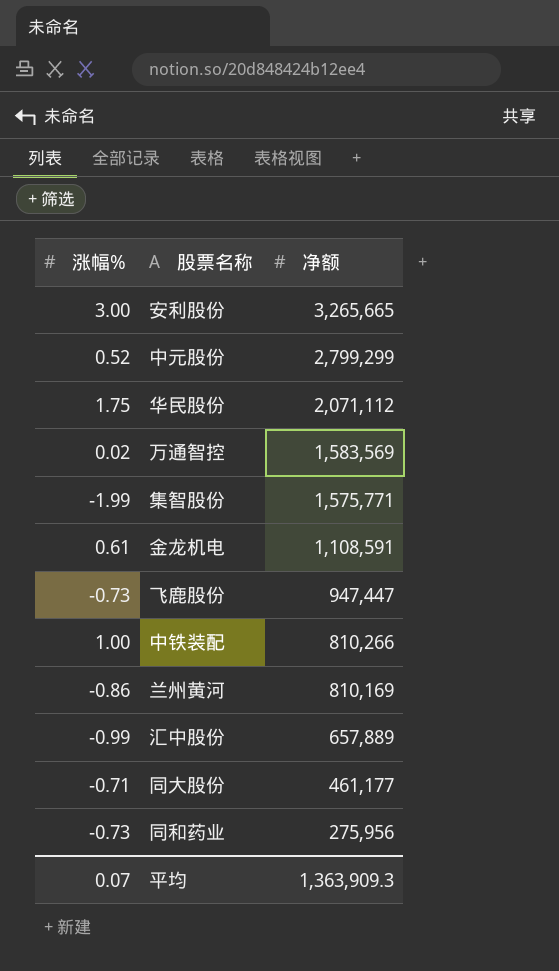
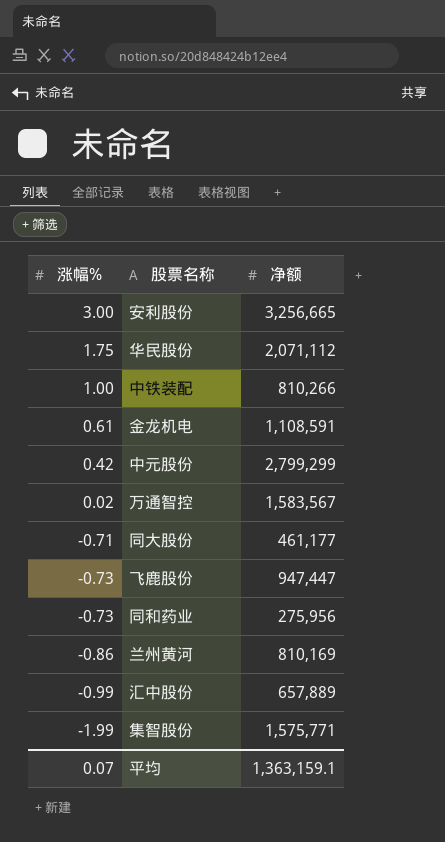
row order: 净额 descending -> 涨幅% descending
安利股份 | 净额: 3,265,665 -> 3,256,665
中元股份 | 涨幅%: 0.52 -> 0.42
万通智控 | 净额: 1,583,569 -> 1,583,567
平均 | 净额: 1,363,909.3 -> 1,363,159.1

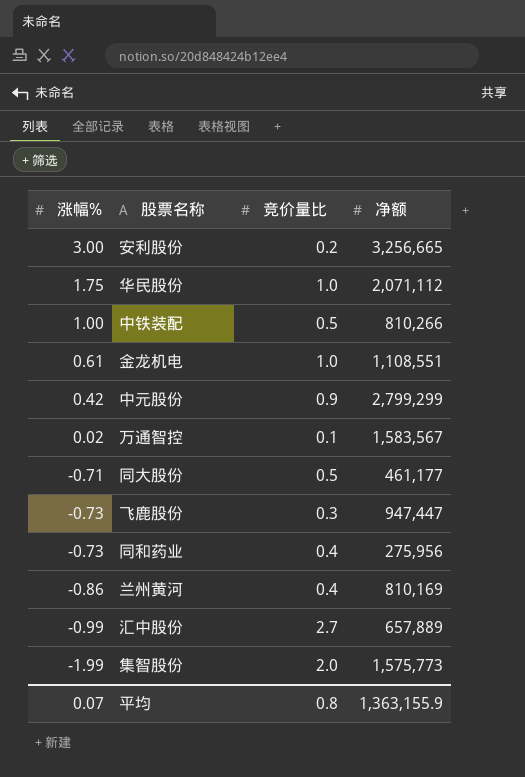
column 竞价量比 | position: none -> 3
金龙机电 | 净额: 1,108,591 -> 1,108,551
集智股份 | 净额: 1,575,771 -> 1,575,773
平均 | 净额: 1,363,159.1 -> 1,363,155.9

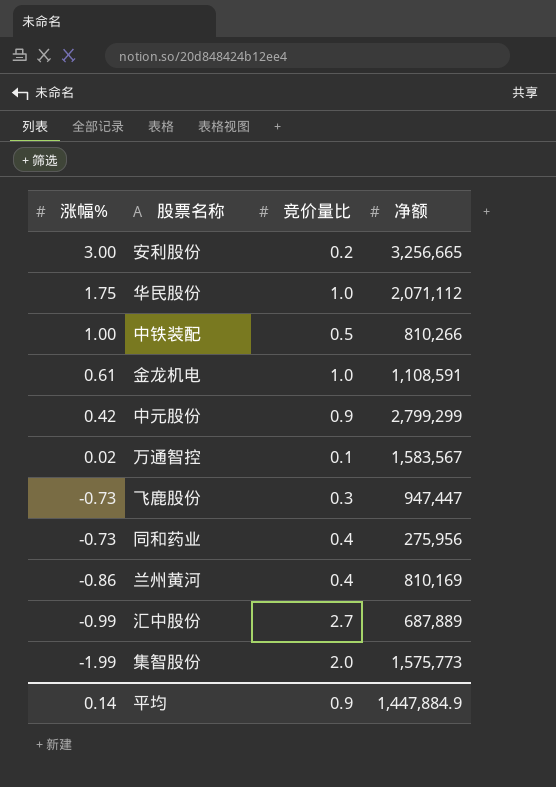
row 同大股份: -0.71 | 0.5 | 461,177 -> none
金龙机电 | 净额: 1,108,551 -> 1,108,591
汇中股份 | 净额: 657,889 -> 687,889
平均 | 涨幅%: 0.07 -> 0.14
平均 | 竞价量比: 0.8 -> 0.9
平均 | 净额: 1,363,155.9 -> 1,447,884.9

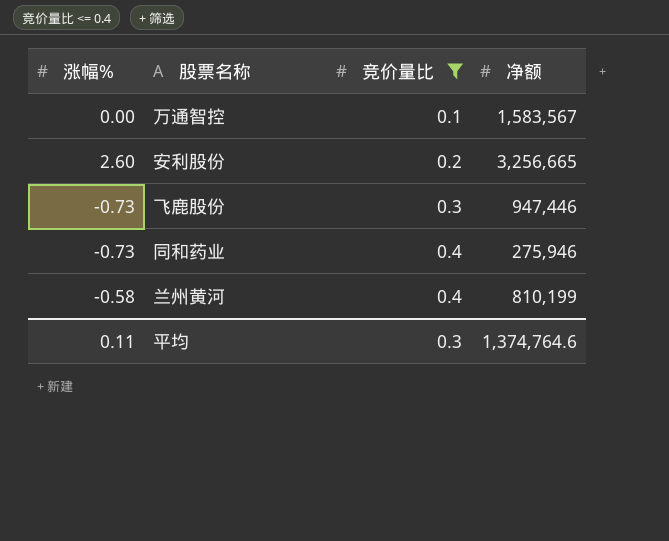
filter: none -> 竞价量比 <= 0.4
row order: 涨幅% descending -> 竞价量比 ascending
万通智控 | 涨幅%: 0.02 -> 0.00
安利股份 | 涨幅%: 3.00 -> 2.60
飞鹿股份 | 净额: 947,447 -> 947,446
同和药业 | 净额: 275,956 -> 275,946
兰州黄河 | 涨幅%: -0.86 -> -0.58
兰州黄河 | 净额: 810,169 -> 810,199
平均 | 涨幅%: 0.14 -> 0.11
平均 | 竞价量比: 0.9 -> 0.3
平均 | 净额: 1,447,884.9 -> 1,374,764.6

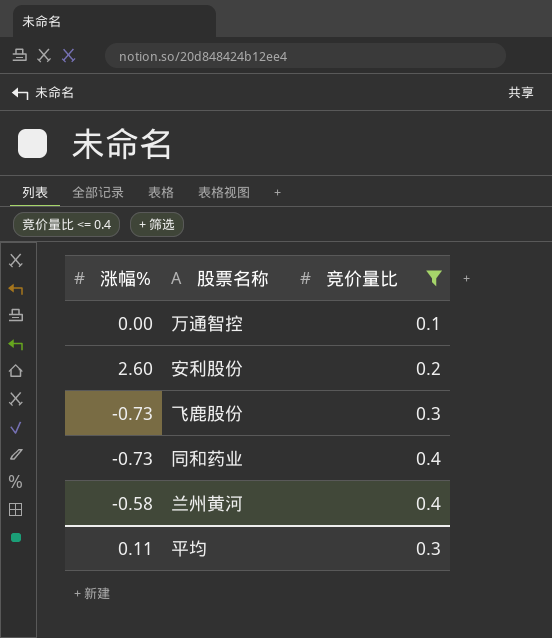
column 净额 | position: 4 -> none

